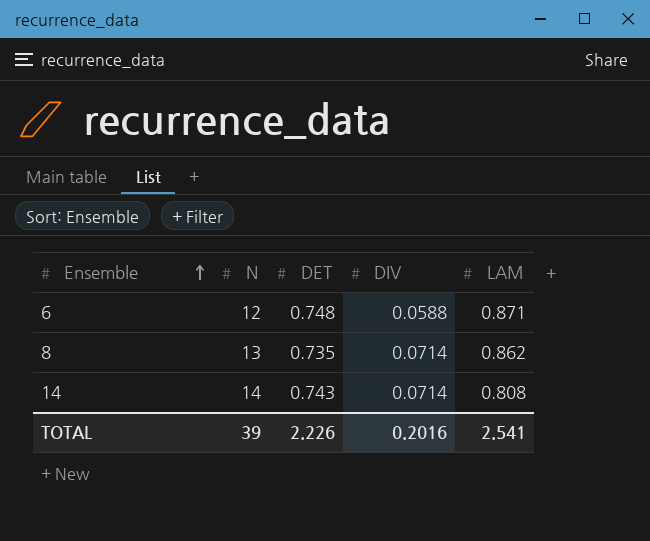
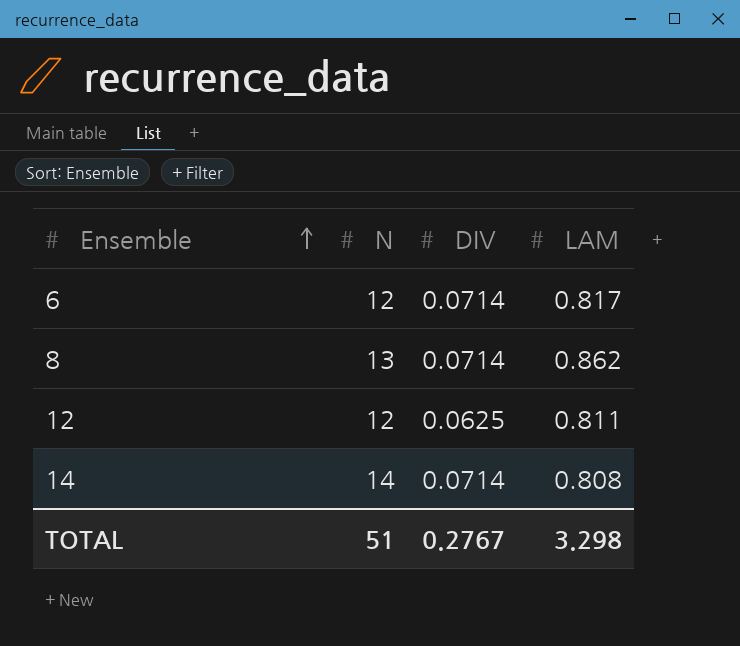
column DET | position: 3 -> none
6 | DIV: 0.0588 -> 0.0714
6 | LAM: 0.871 -> 0.817
row 12: none -> 12 | 0.0625 | 0.811
TOTAL | N: 39 -> 51
TOTAL | DIV: 0.2016 -> 0.2767
TOTAL | LAM: 2.541 -> 3.298

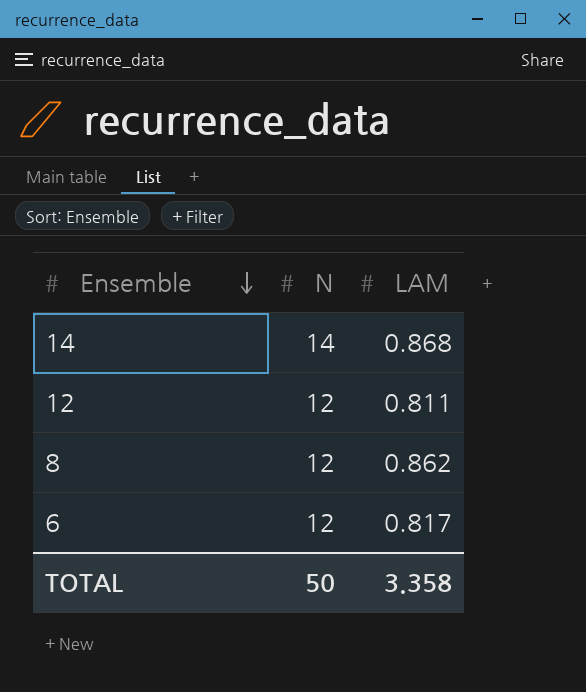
row order: Ensemble ascending -> Ensemble descending
column DIV | position: 3 -> none
14 | LAM: 0.808 -> 0.868
8 | N: 13 -> 12
TOTAL | N: 51 -> 50
TOTAL | LAM: 3.298 -> 3.358

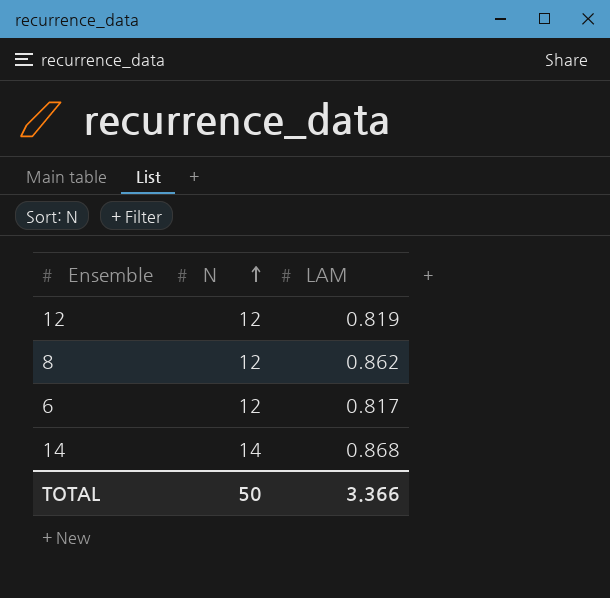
row order: Ensemble descending -> N ascending
12 | LAM: 0.811 -> 0.819
TOTAL | LAM: 3.358 -> 3.366

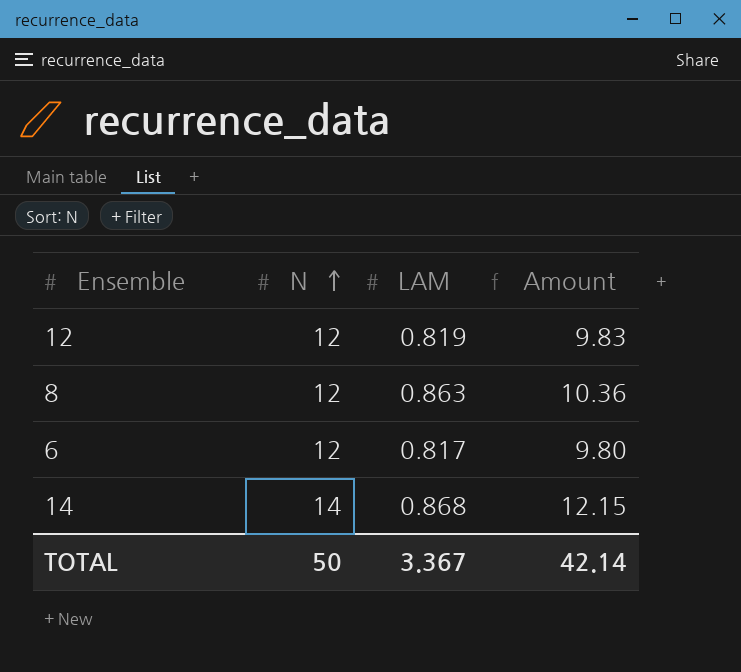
column Amount | formula: none -> [N] * [LAM]
8 | LAM: 0.862 -> 0.863
TOTAL | LAM: 3.366 -> 3.367

